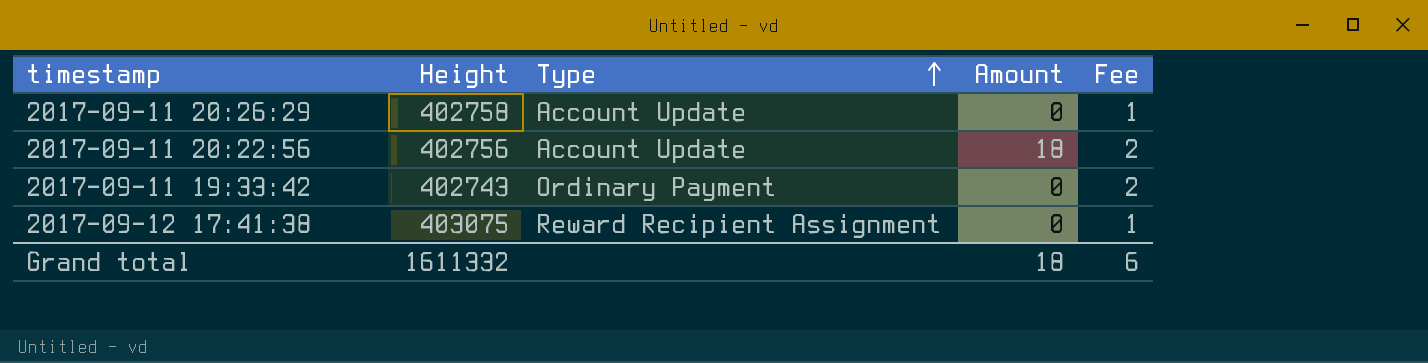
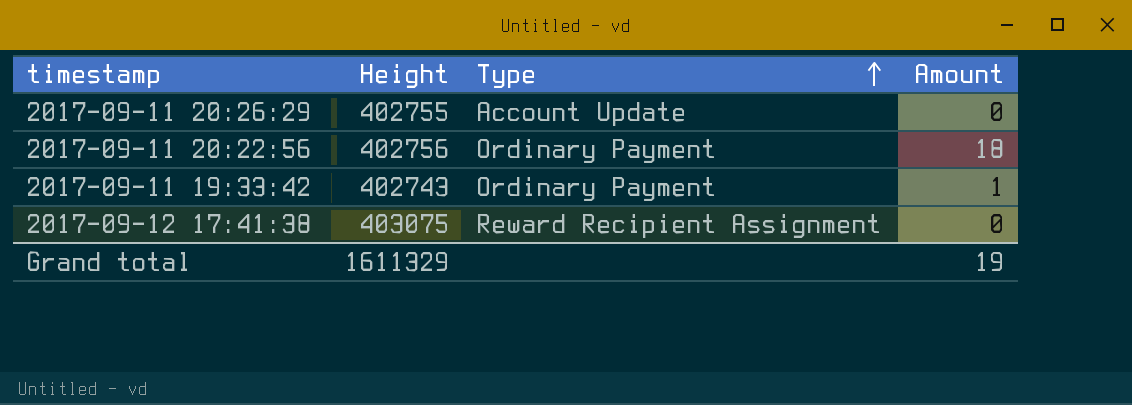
column Fee | position: 5 -> none
2017-09-11 20:26:29 | Height: 402758 -> 402755
2017-09-11 20:22:56 | Type: Account Update -> Ordinary Payment
2017-09-11 19:33:42 | Amount: 0 -> 1
Grand total | Height: 1611332 -> 1611329
Grand total | Amount: 18 -> 19

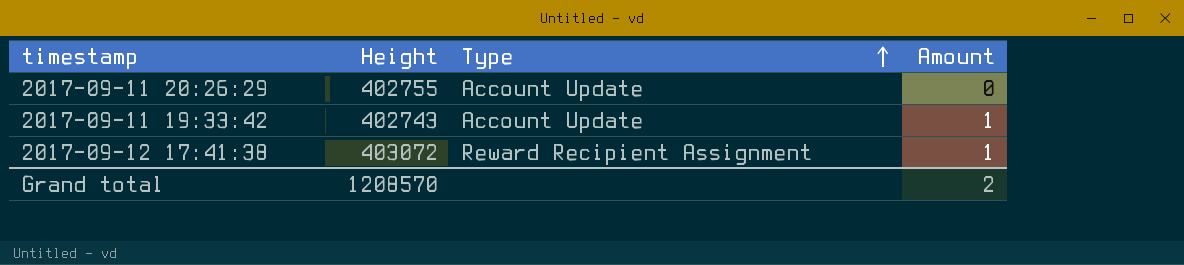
row 2017-09-11 20:22:56: 402756 | Ordinary Payment | 18 -> none
2017-09-11 19:33:42 | Type: Ordinary Payment -> Account Update
2017-09-12 17:41:38 | Height: 403075 -> 403072
2017-09-12 17:41:38 | Amount: 0 -> 1
Grand total | Height: 1611329 -> 1208570
Grand total | Amount: 19 -> 2

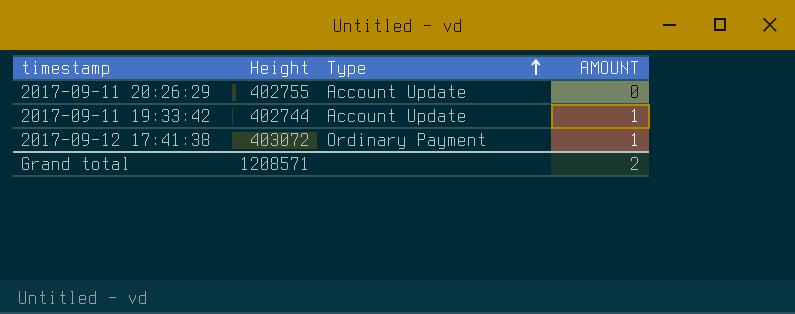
column name: Amount -> AMOUNT
2017-09-11 19:33:42 | Height: 402743 -> 402744
2017-09-12 17:41:38 | Type: Reward Recipient Assignment -> Ordinary Payment
Grand total | Height: 1208570 -> 1208571

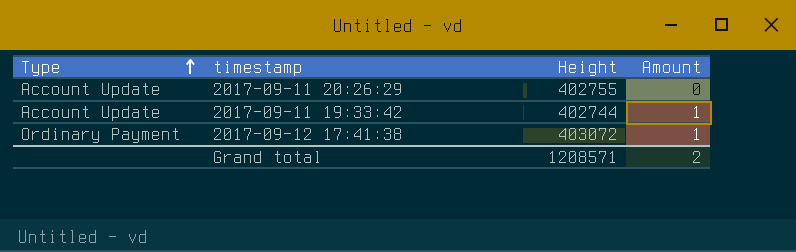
column Type | position: 3 -> 1
column name: AMOUNT -> Amount

